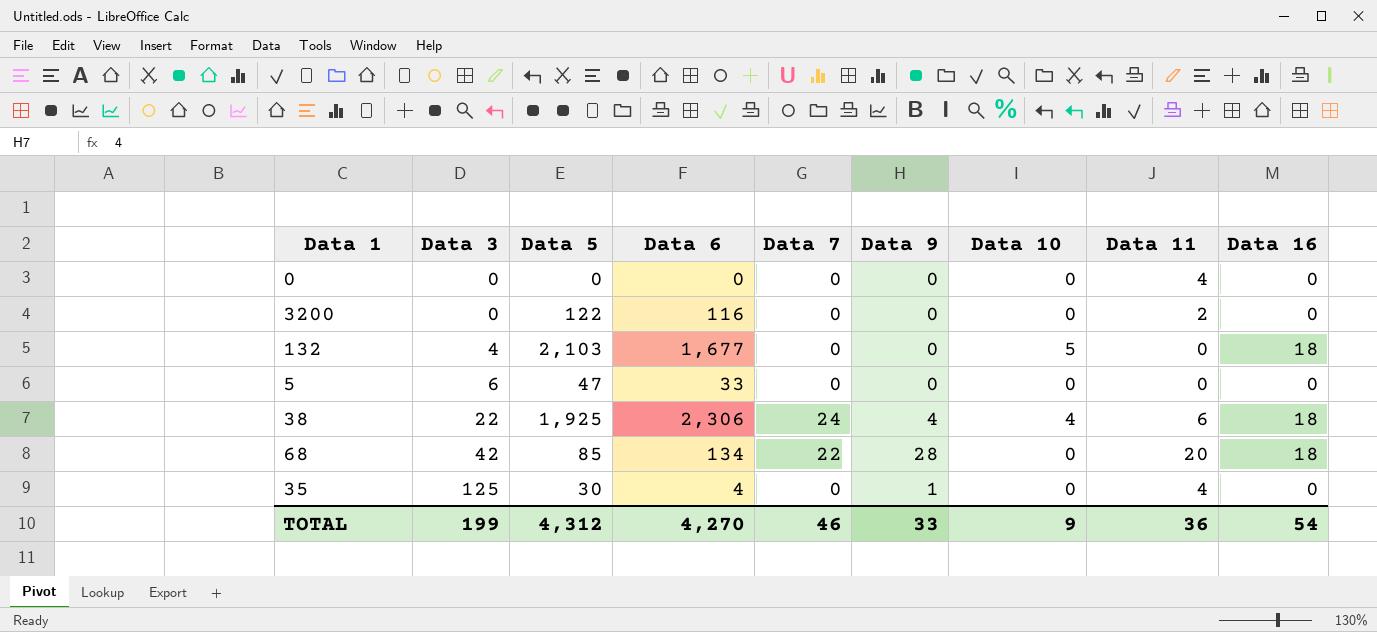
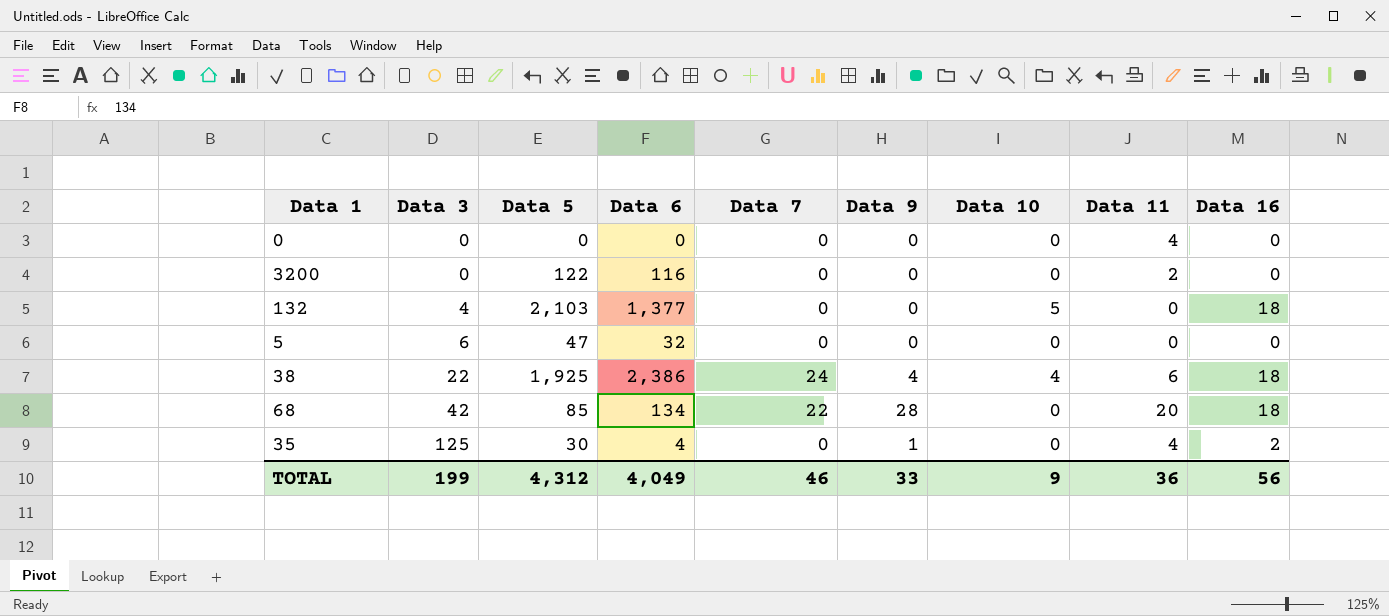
132 | Data 6: 1,677 -> 1,377
5 | Data 6: 33 -> 32
38 | Data 6: 2,306 -> 2,386
35 | Data 16: 0 -> 2
TOTAL | Data 6: 4,270 -> 4,049
TOTAL | Data 16: 54 -> 56

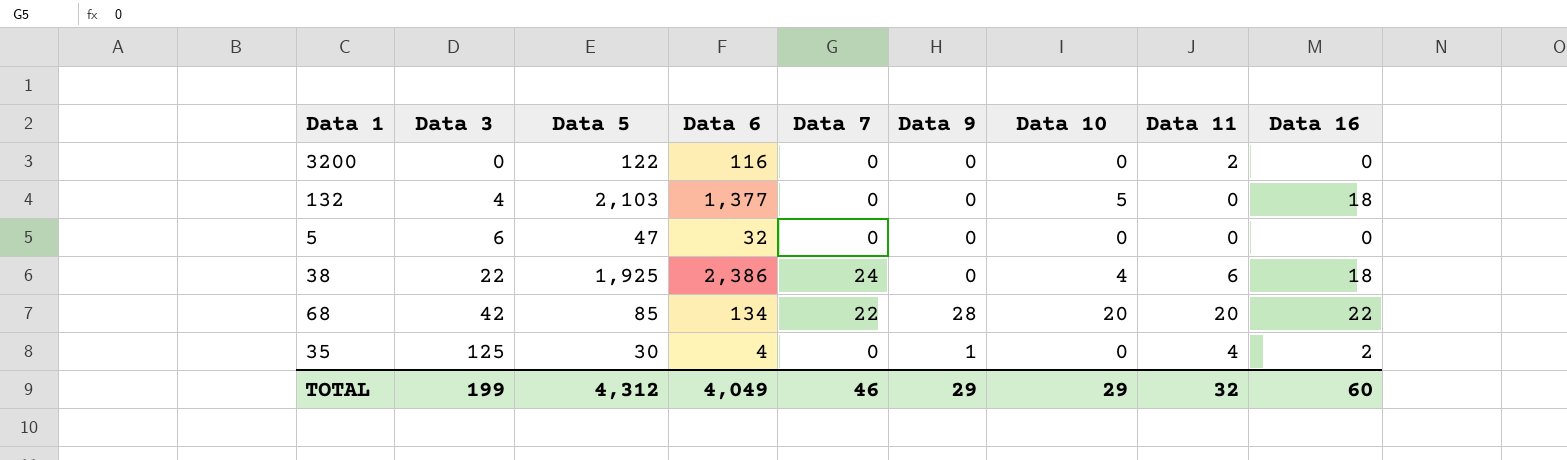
row 0: 0 | 0 | 0 | 0 | 0 | 0 | 4 | 0 -> none
38 | Data 9: 4 -> 0
68 | Data 10: 0 -> 20
68 | Data 16: 18 -> 22
TOTAL | Data 9: 33 -> 29
TOTAL | Data 10: 9 -> 29
TOTAL | Data 11: 36 -> 32
TOTAL | Data 16: 56 -> 60

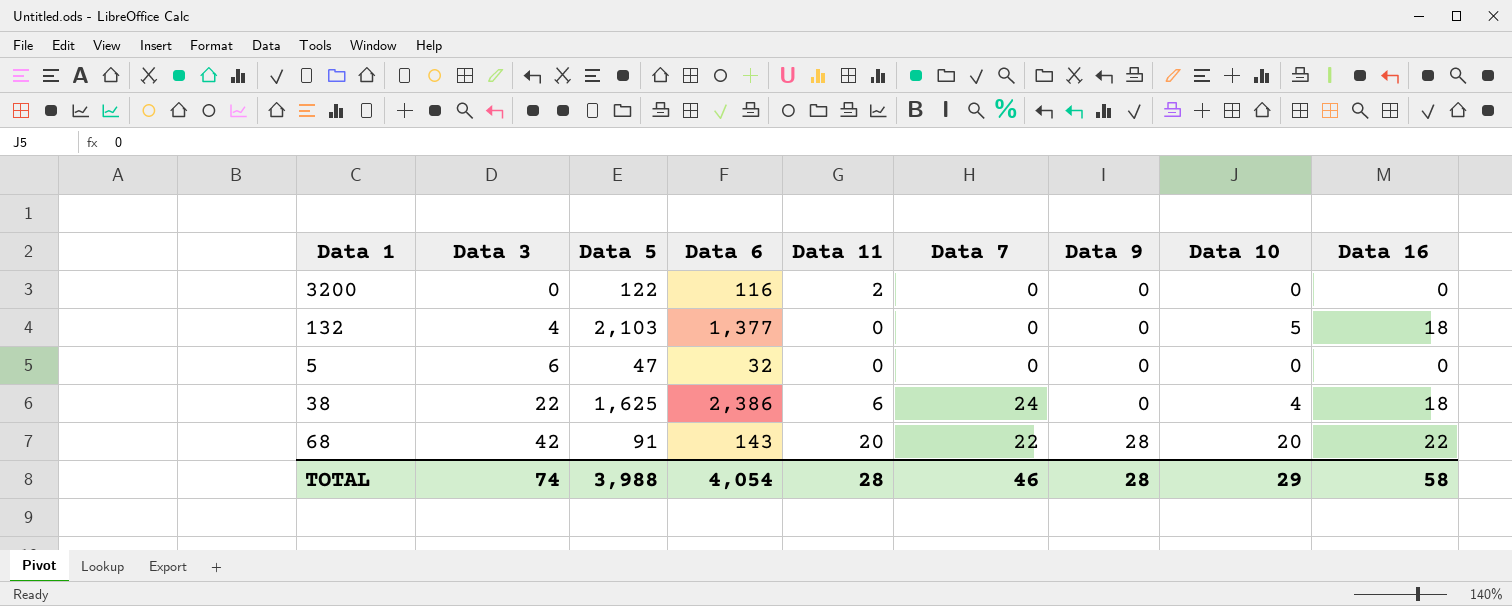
column Data 11 | position: 8 -> 5
row 35: 125 | 30 | 4 | 0 | 1 | 0 | 4 | 2 -> none
38 | Data 5: 1,925 -> 1,625
68 | Data 5: 85 -> 91
68 | Data 6: 134 -> 143
TOTAL | Data 3: 199 -> 74
TOTAL | Data 5: 4,312 -> 3,988
TOTAL | Data 6: 4,049 -> 4,054
TOTAL | Data 11: 32 -> 28
TOTAL | Data 9: 29 -> 28
TOTAL | Data 16: 60 -> 58

